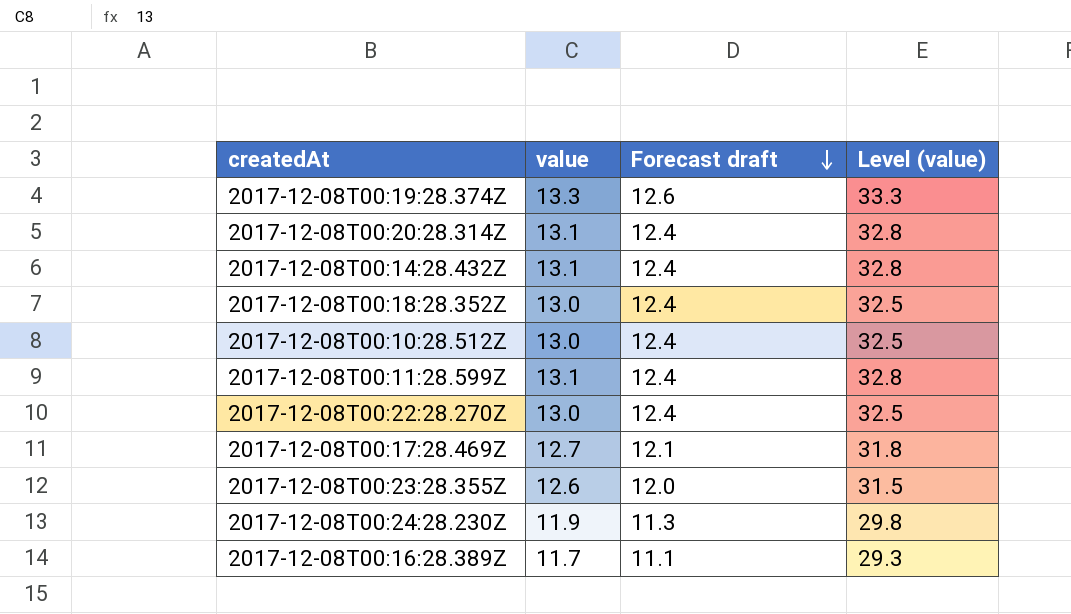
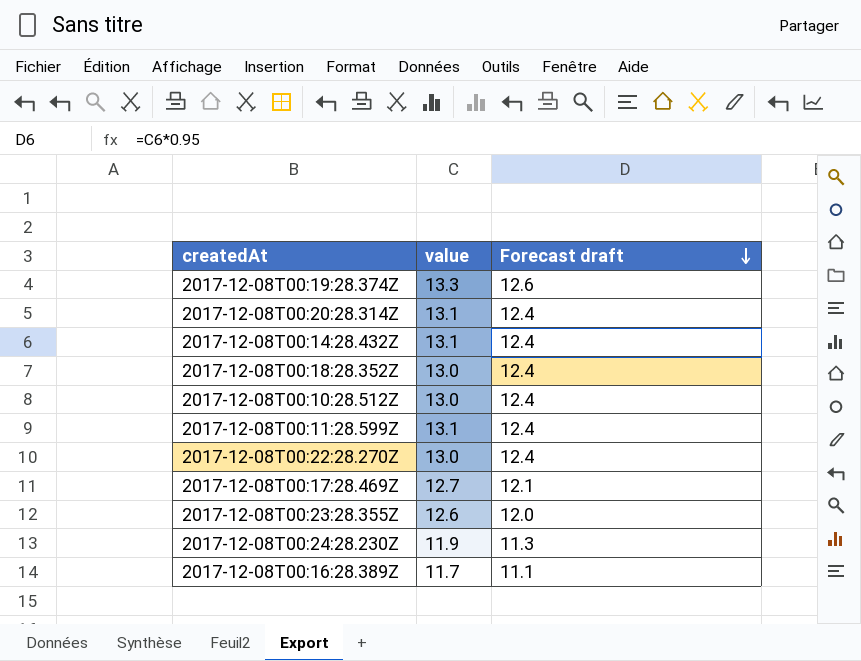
column Level (value) | formula: [value] * 2.5 -> none

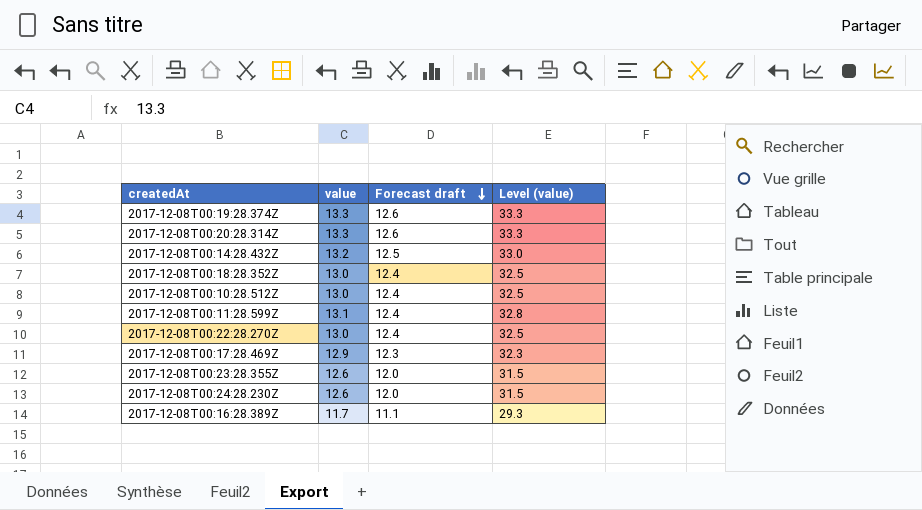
column Level (value) | formula: none -> [value] * 2.5
2017-12-08T00:20:28.314Z | value: 13.1 -> 13.3
2017-12-08T00:20:28.314Z | Forecast draft: 12.4 -> 12.6
2017-12-08T00:14:28.432Z | value: 13.1 -> 13.2
2017-12-08T00:14:28.432Z | Forecast draft: 12.4 -> 12.5
2017-12-08T00:17:28.469Z | value: 12.7 -> 12.9
2017-12-08T00:17:28.469Z | Forecast draft: 12.1 -> 12.3
2017-12-08T00:24:28.230Z | value: 11.9 -> 12.6
2017-12-08T00:24:28.230Z | Forecast draft: 11.3 -> 12.0

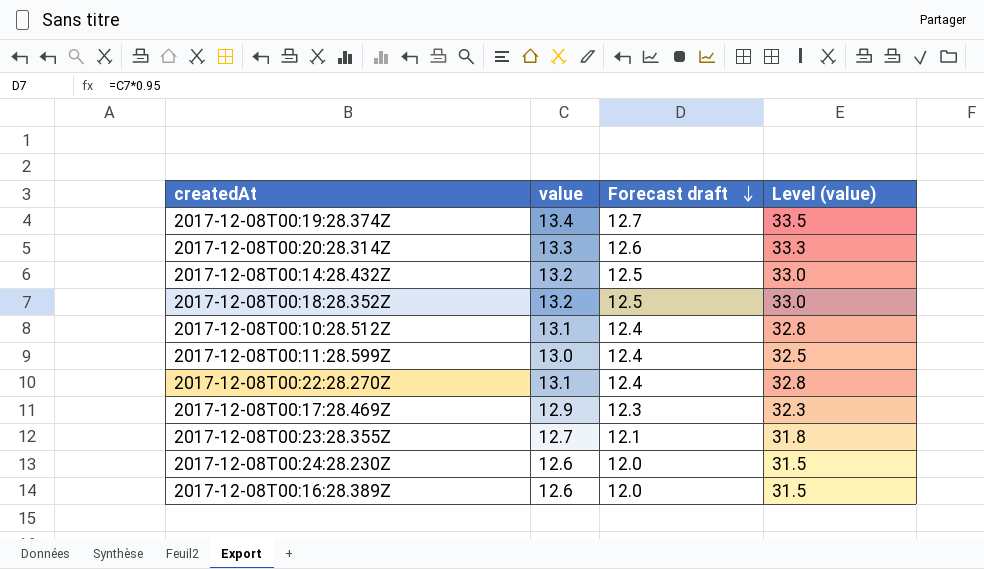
2017-12-08T00:19:28.374Z | value: 13.3 -> 13.4
2017-12-08T00:19:28.374Z | Forecast draft: 12.6 -> 12.7
2017-12-08T00:19:28.374Z | Level (value): 33.3 -> 33.5
2017-12-08T00:18:28.352Z | value: 13.0 -> 13.2
2017-12-08T00:18:28.352Z | Forecast draft: 12.4 -> 12.5
2017-12-08T00:18:28.352Z | Level (value): 32.5 -> 33.0
2017-12-08T00:10:28.512Z | value: 13.0 -> 13.1
2017-12-08T00:10:28.512Z | Level (value): 32.5 -> 32.8
2017-12-08T00:11:28.599Z | value: 13.1 -> 13.0
2017-12-08T00:11:28.599Z | Level (value): 32.8 -> 32.5
2017-12-08T00:22:28.270Z | value: 13.0 -> 13.1
2017-12-08T00:22:28.270Z | Level (value): 32.5 -> 32.8
2017-12-08T00:23:28.355Z | value: 12.6 -> 12.7
2017-12-08T00:23:28.355Z | Forecast draft: 12.0 -> 12.1
2017-12-08T00:23:28.355Z | Level (value): 31.5 -> 31.8
2017-12-08T00:16:28.389Z | value: 11.7 -> 12.6
2017-12-08T00:16:28.389Z | Forecast draft: 11.1 -> 12.0
2017-12-08T00:16:28.389Z | Level (value): 29.3 -> 31.5

